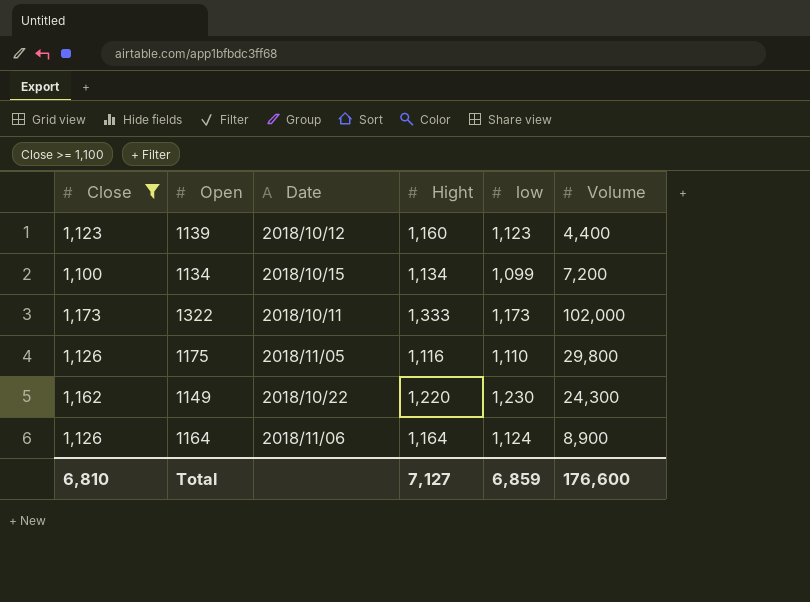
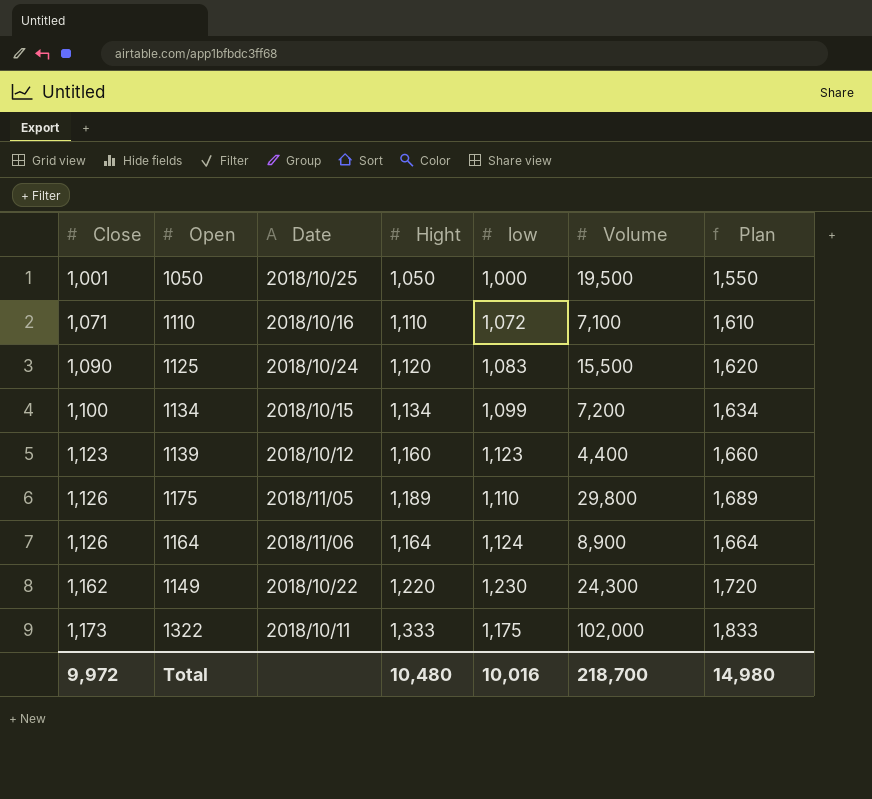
filter: Close >= 1,100 -> none
row order: none -> Close ascending
column Plan | formula: none -> [Hight] + 500
1175 | Hight: 1,116 -> 1,189
1322 | low: 1,173 -> 1,175
Total | Close: 6,810 -> 9,972
Total | Hight: 7,127 -> 10,480
Total | low: 6,859 -> 10,016
Total | Volume: 176,600 -> 218,700

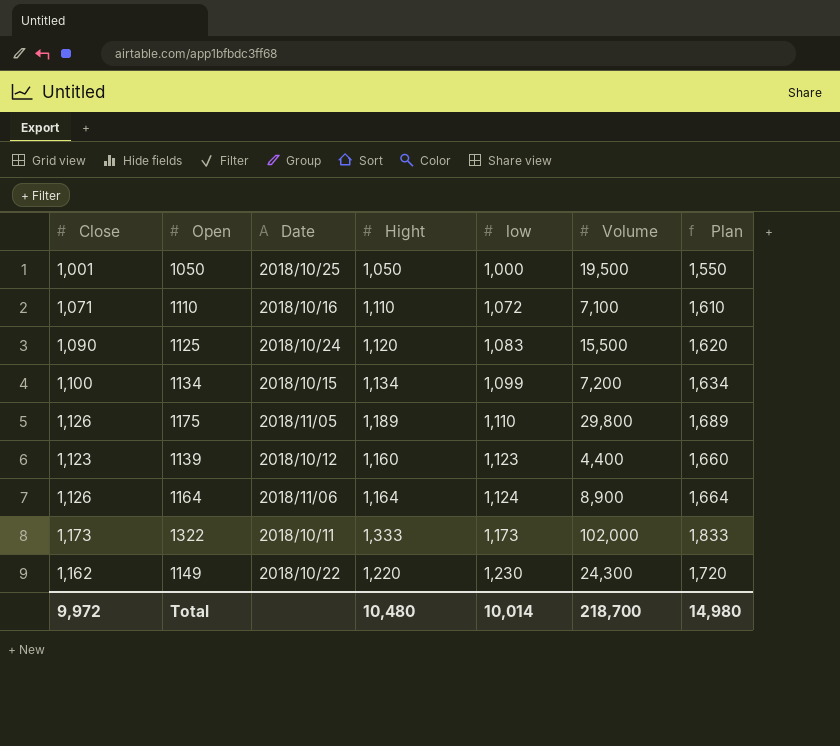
row order: Close ascending -> low ascending
1322 | low: 1,175 -> 1,173
Total | low: 10,016 -> 10,014

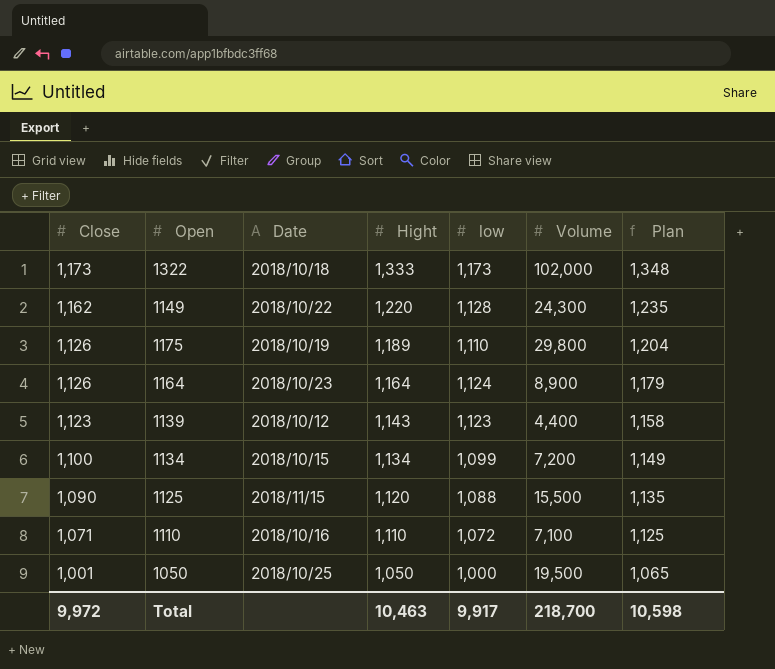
row order: low ascending -> Close descending
column Plan | formula: [Hight] + 500 -> [Hight] + 15
1322 | Date: 2018/10/11 -> 2018/10/18
1149 | low: 1,230 -> 1,128
1175 | Date: 2018/11/05 -> 2018/10/19
1164 | Date: 2018/11/06 -> 2018/10/23
1139 | Hight: 1,160 -> 1,143
1125 | Date: 2018/10/24 -> 2018/11/15
1125 | low: 1,083 -> 1,088
Total | Hight: 10,480 -> 10,463
Total | low: 10,014 -> 9,917
Total | Plan: 14,980 -> 10,598

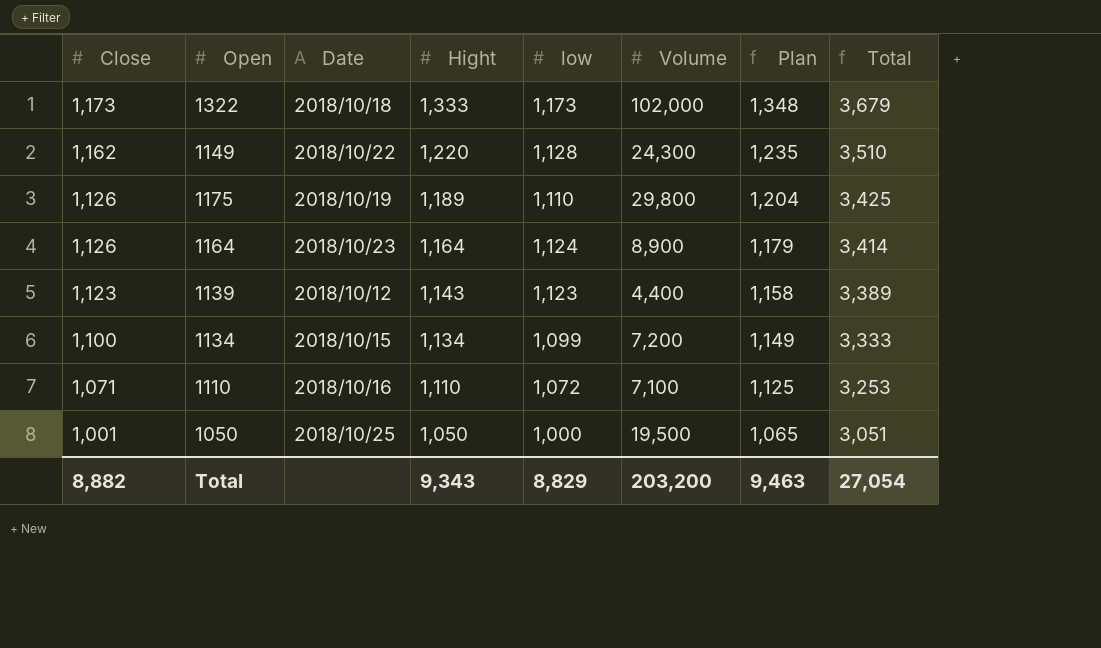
column Total | formula: none -> [Close] + [Hight] + [low]
row 1125: 1,090 | 2018/11/15 | 1,120 | 1,088 | 15,500 | 1,135 -> none
Total | Close: 9,972 -> 8,882
Total | Hight: 10,463 -> 9,343
Total | low: 9,917 -> 8,829
Total | Volume: 218,700 -> 203,200
Total | Plan: 10,598 -> 9,463

